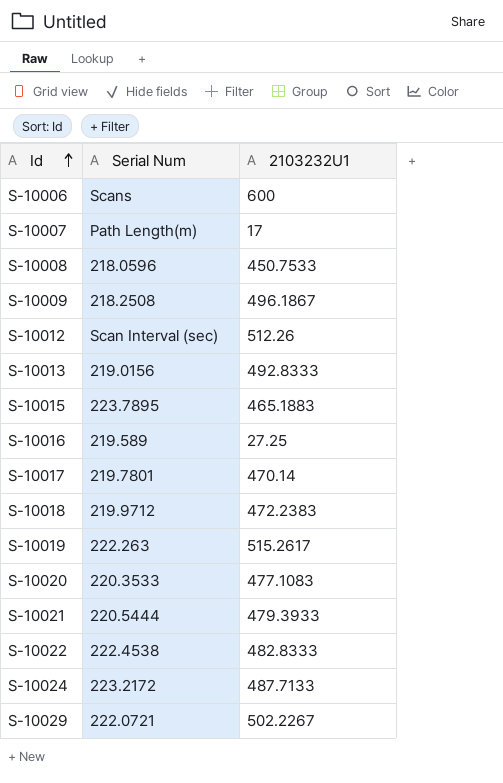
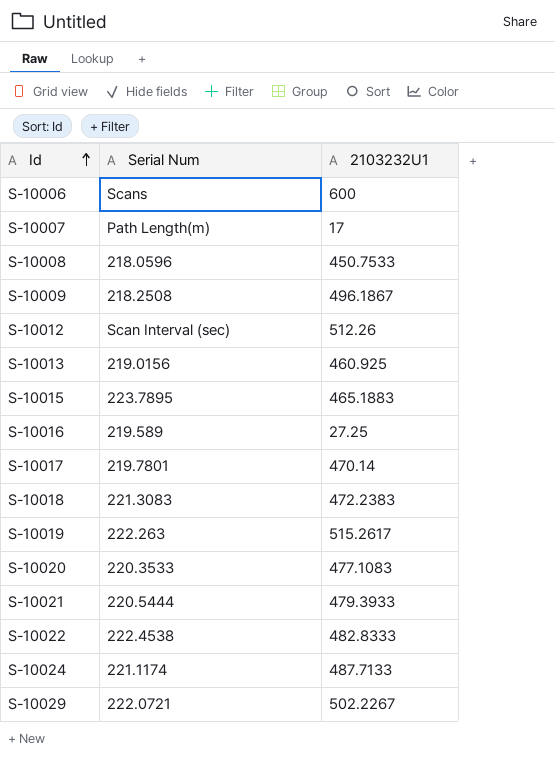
S-10013 | 2103232U1: 492.8333 -> 460.925
S-10018 | Serial Num: 219.9712 -> 221.3083
S-10024 | Serial Num: 223.2172 -> 221.1174

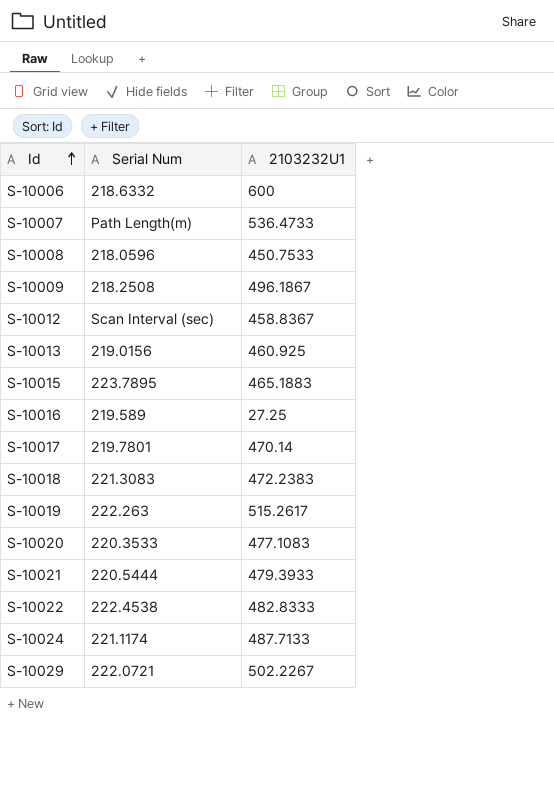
S-10006 | Serial Num: Scans -> 218.6332
S-10007 | 2103232U1: 17 -> 536.4733
S-10012 | 2103232U1: 512.26 -> 458.8367

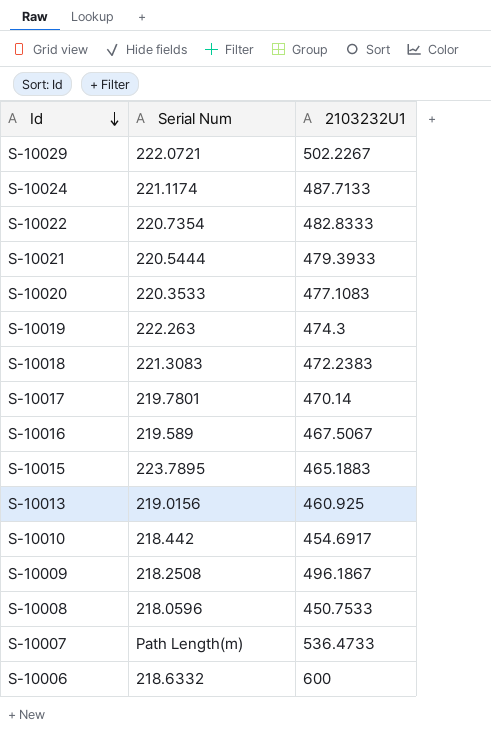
row order: Id ascending -> Id descending
row S-10012: Scan Interval (sec) | 458.8367 -> none
S-10022 | Serial Num: 222.4538 -> 220.7354
S-10019 | 2103232U1: 515.2617 -> 474.3
S-10016 | 2103232U1: 27.25 -> 467.5067
row S-10010: none -> 218.442 | 454.6917

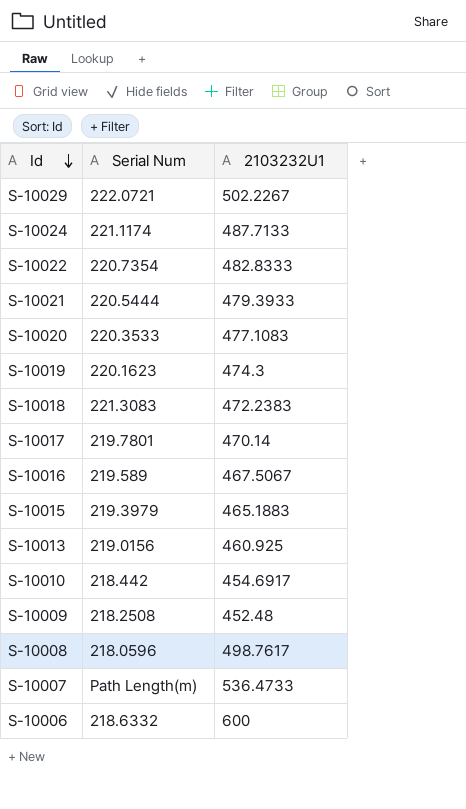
S-10019 | Serial Num: 222.263 -> 220.1623
S-10015 | Serial Num: 223.7895 -> 219.3979
S-10009 | 2103232U1: 496.1867 -> 452.48
S-10008 | 2103232U1: 450.7533 -> 498.7617

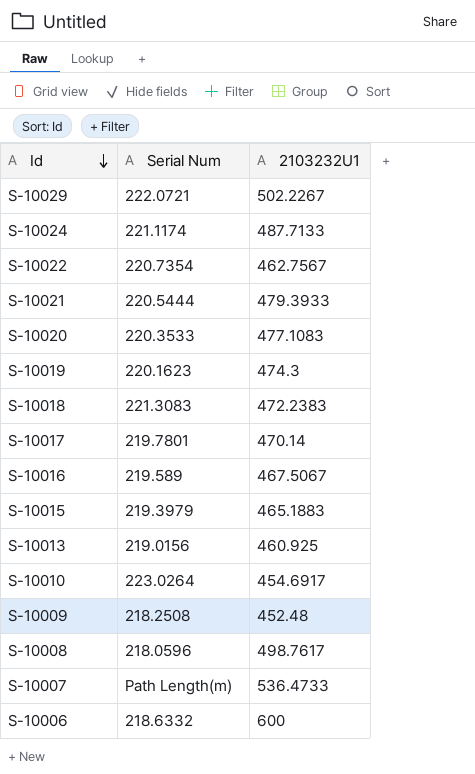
S-10022 | 2103232U1: 482.8333 -> 462.7567
S-10010 | Serial Num: 218.442 -> 223.0264

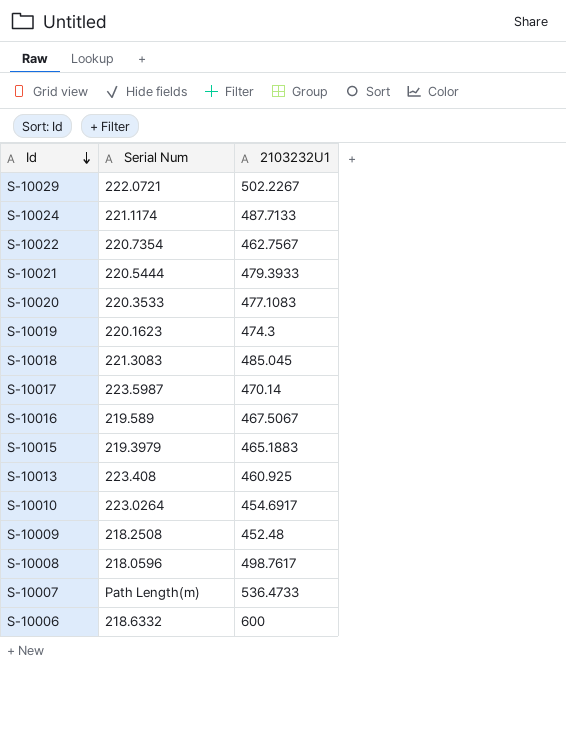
S-10018 | 2103232U1: 472.2383 -> 485.045
S-10017 | Serial Num: 219.7801 -> 223.5987
S-10013 | Serial Num: 219.0156 -> 223.408

